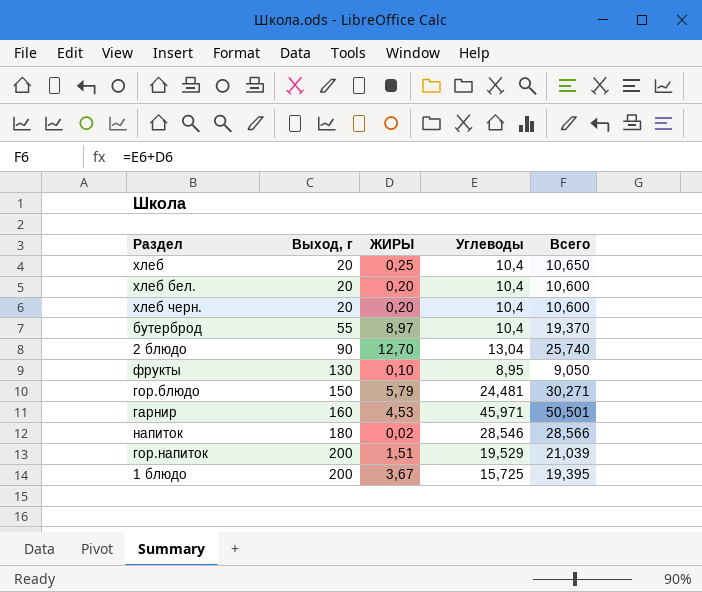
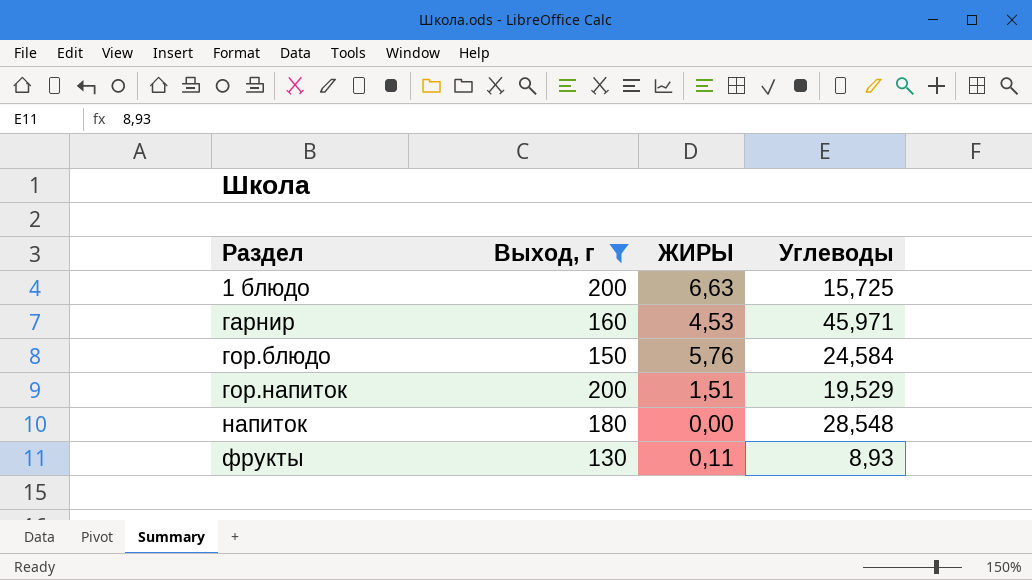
filter: none -> Выход, г >= 130
row order: Выход, г ascending -> Раздел ascending
column Всего | formula: [ЖИРЫ] + [Углеводы] -> none
1 блюдо | ЖИРЫ: 3,67 -> 6,63
гор.блюдо | ЖИРЫ: 5,79 -> 5,76
гор.блюдо | Углеводы: 24,481 -> 24,584
напиток | ЖИРЫ: 0,02 -> 0,00
напиток | Углеводы: 28,546 -> 28,548
фрукты | ЖИРЫ: 0,10 -> 0,11
фрукты | Углеводы: 8,95 -> 8,93

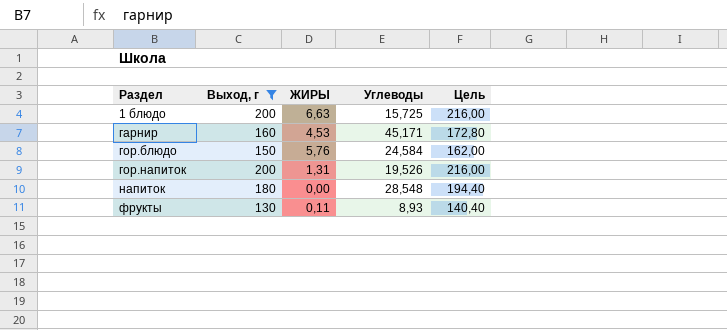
column Цель | formula: none -> [Выход, г] * 1,08
гарнир | Углеводы: 45,971 -> 45,171
гор.напиток | ЖИРЫ: 1,51 -> 1,31
гор.напиток | Углеводы: 19,529 -> 19,526

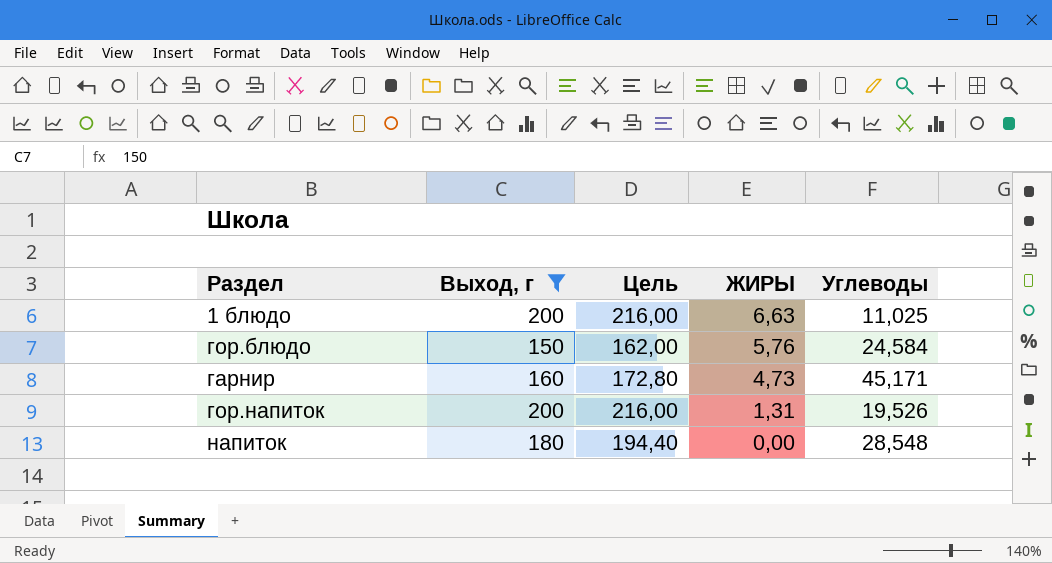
row order: Раздел ascending -> ЖИРЫ descending
column Цель | position: 5 -> 3
row фрукты: 130 | 0,11 | 8,93 | 140,40 -> none
1 блюдо | Углеводы: 15,725 -> 11,025
гарнир | ЖИРЫ: 4,53 -> 4,73

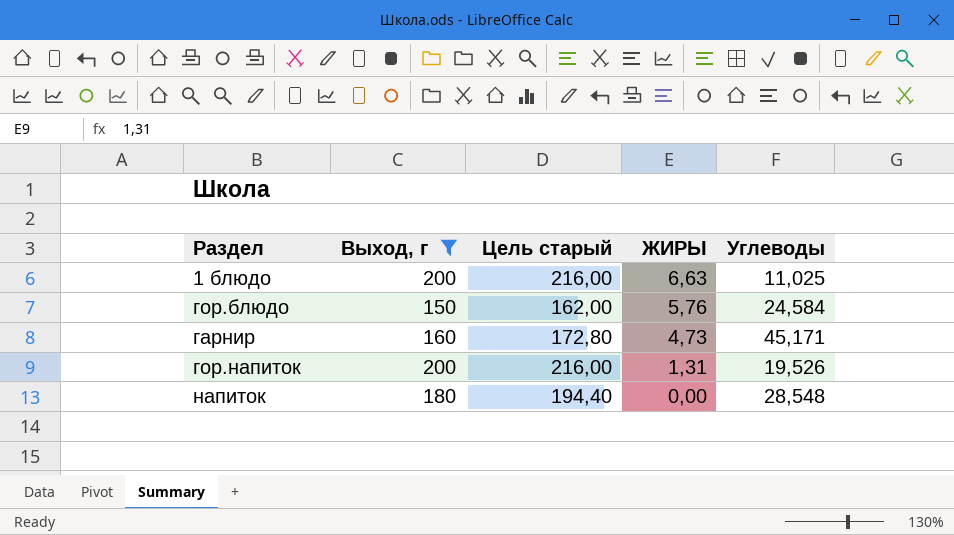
column name: Цель -> Цель старый

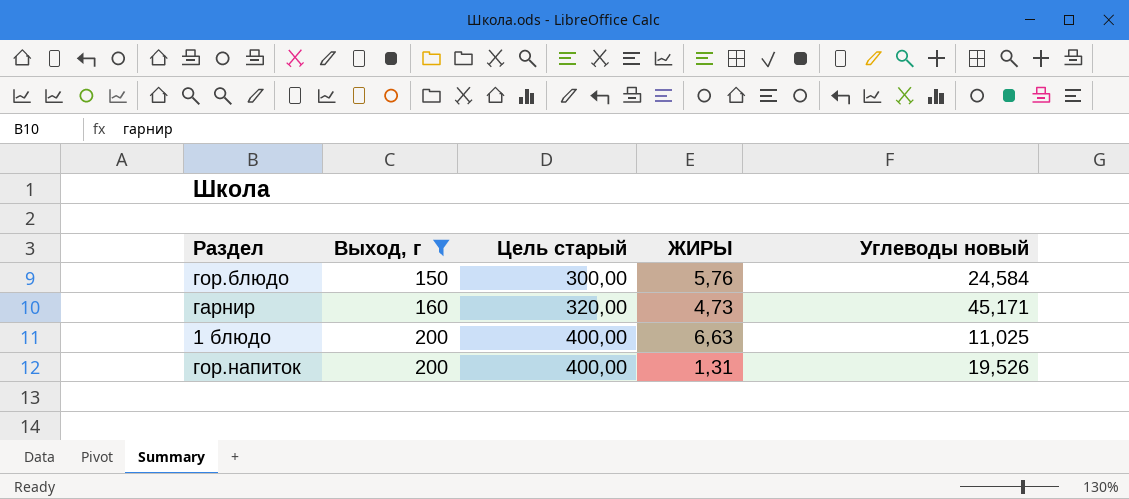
row order: ЖИРЫ descending -> Выход, г ascending
column Цель старый | formula: [Выход, г] * 1,08 -> [Выход, г] * 2
column name: Углеводы -> Углеводы новый
row напиток: 180 | 194,40 | 0,00 | 28,548 -> none

